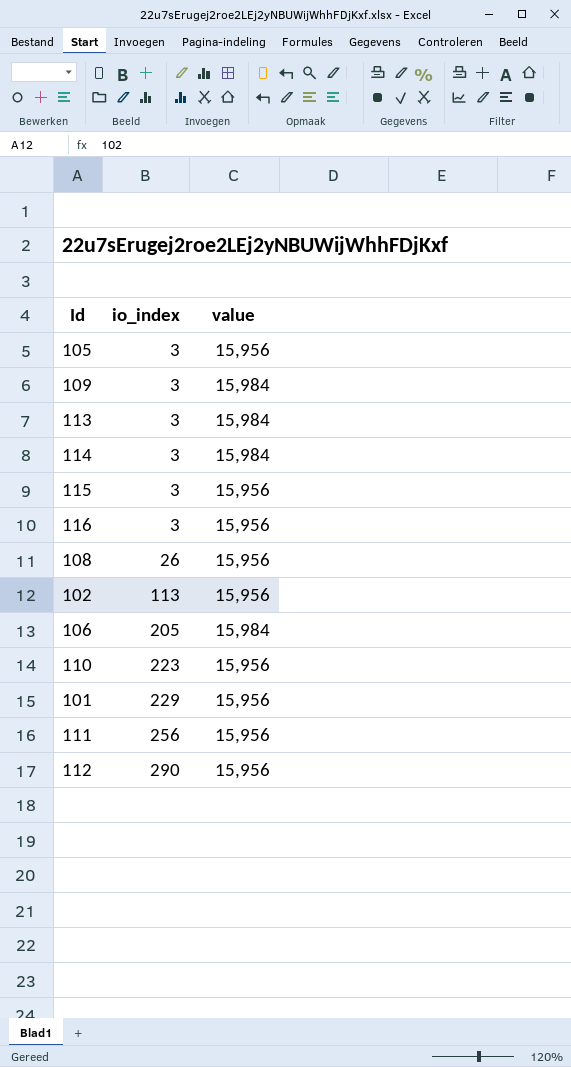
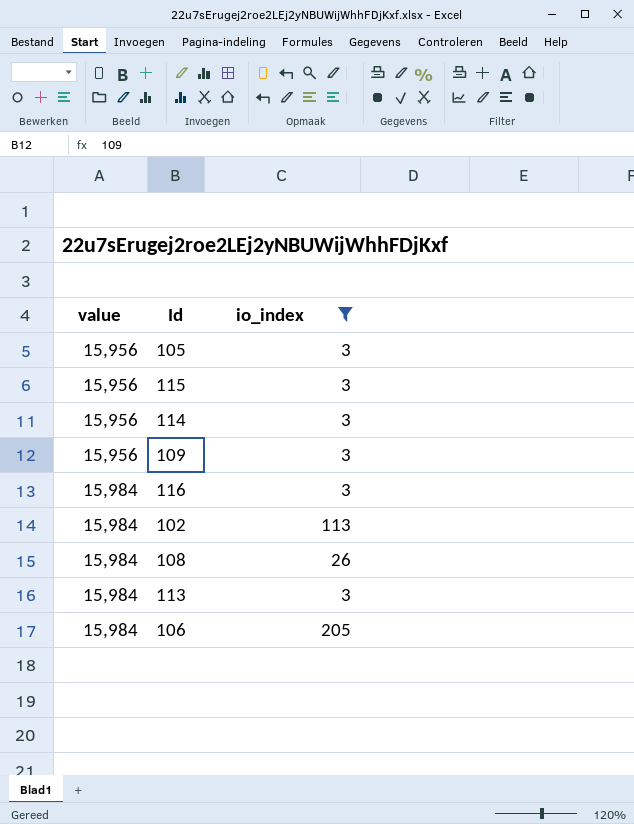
filter: none -> io_index <= 205
row order: io_index ascending -> value ascending
column value | position: 3 -> 1
114 | value: 15,984 -> 15,956
109 | value: 15,984 -> 15,956
116 | value: 15,956 -> 15,984
102 | value: 15,956 -> 15,984
108 | value: 15,956 -> 15,984

